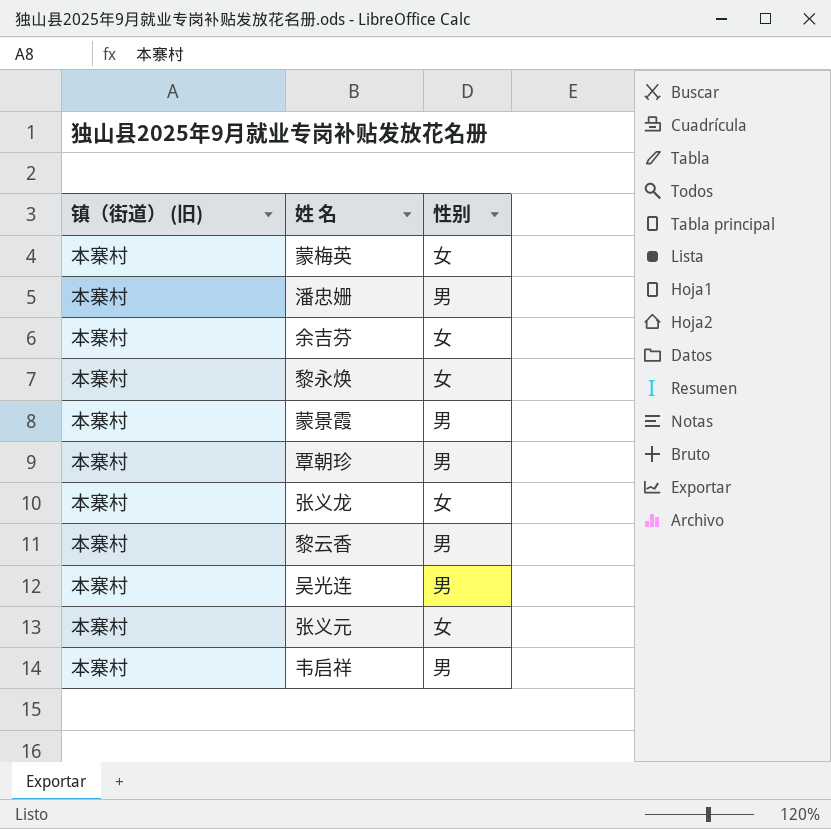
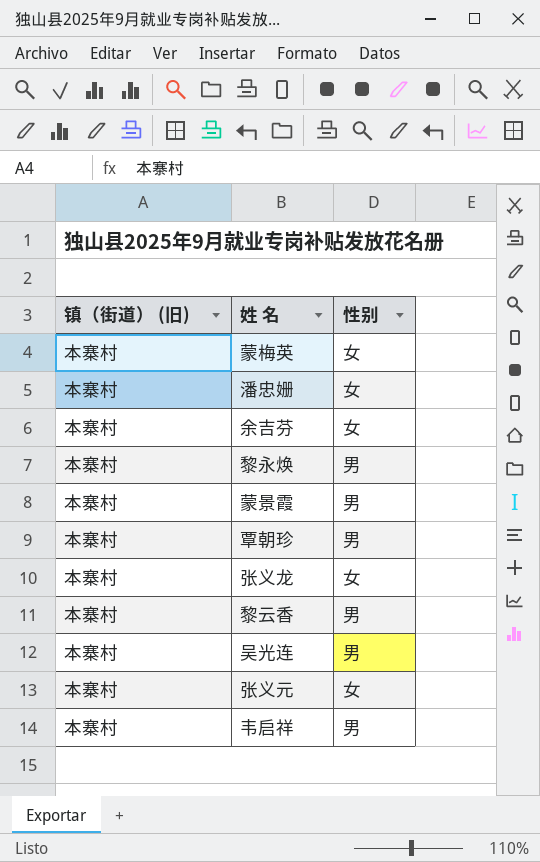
潘忠姗 | 性别: 男 -> 女
黎永焕 | 性别: 女 -> 男

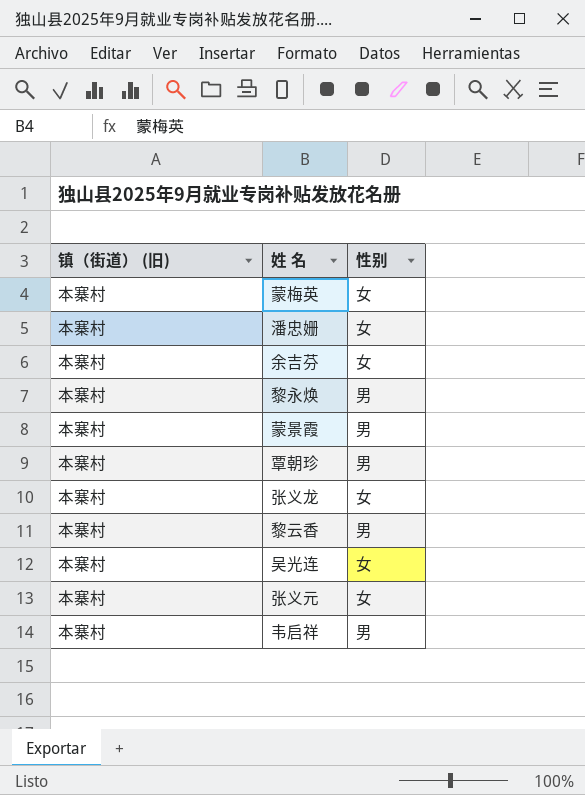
吴光连 | 性别: 男 -> 女

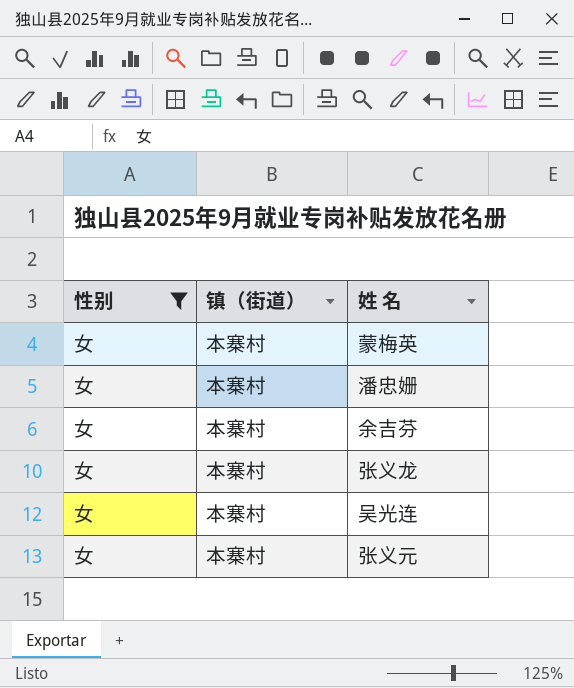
filter: none -> 性别 = 女
column 性别 | position: 3 -> 1
column name: 镇（街道） (旧) -> 镇（街道）

